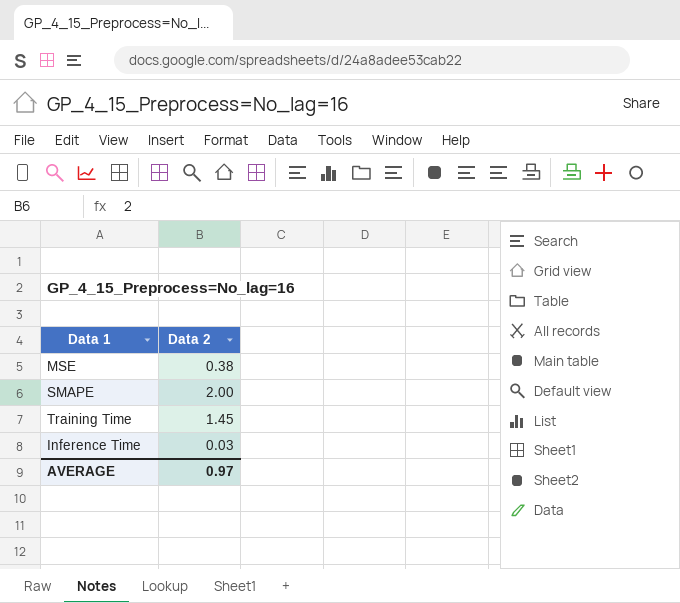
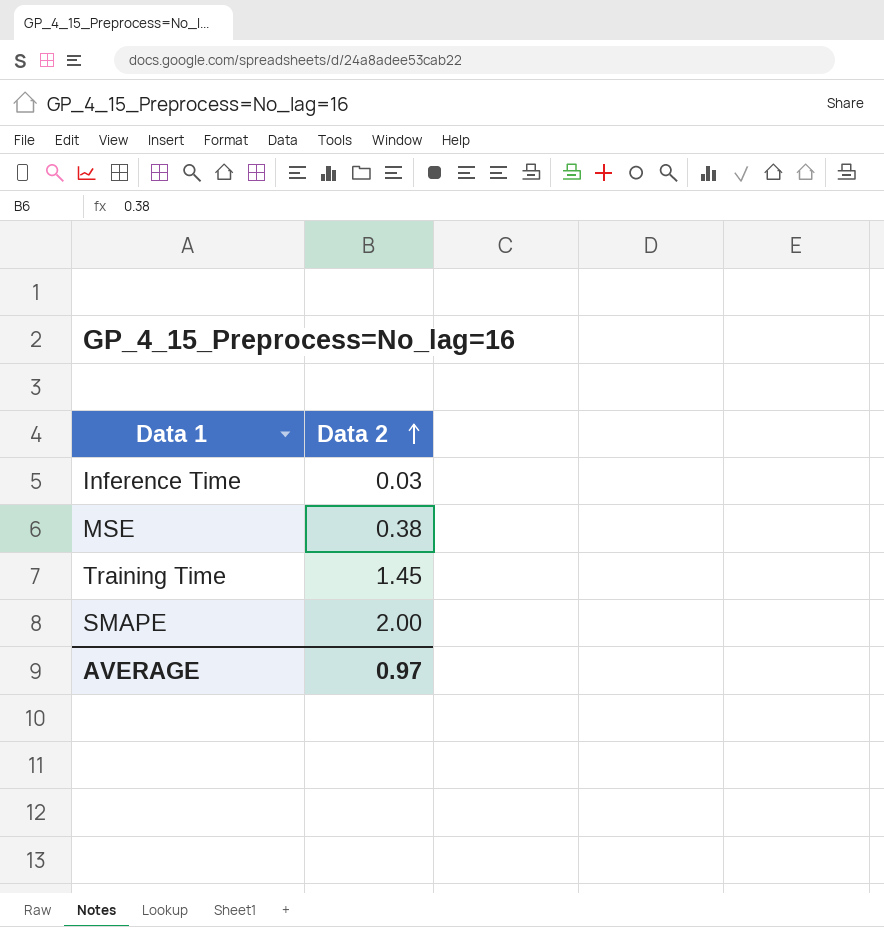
row order: none -> Data 2 ascending

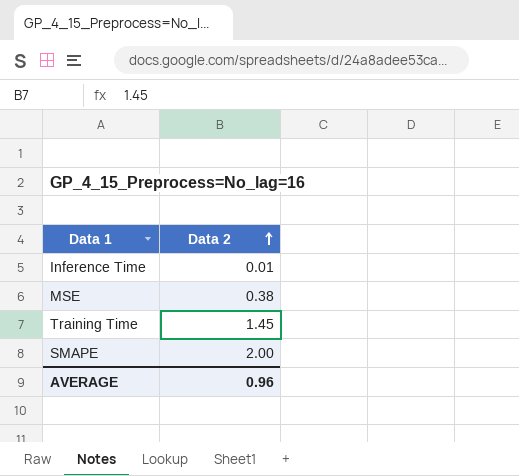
Inference Time | Data 2: 0.03 -> 0.01
AVERAGE | Data 2: 0.97 -> 0.96

